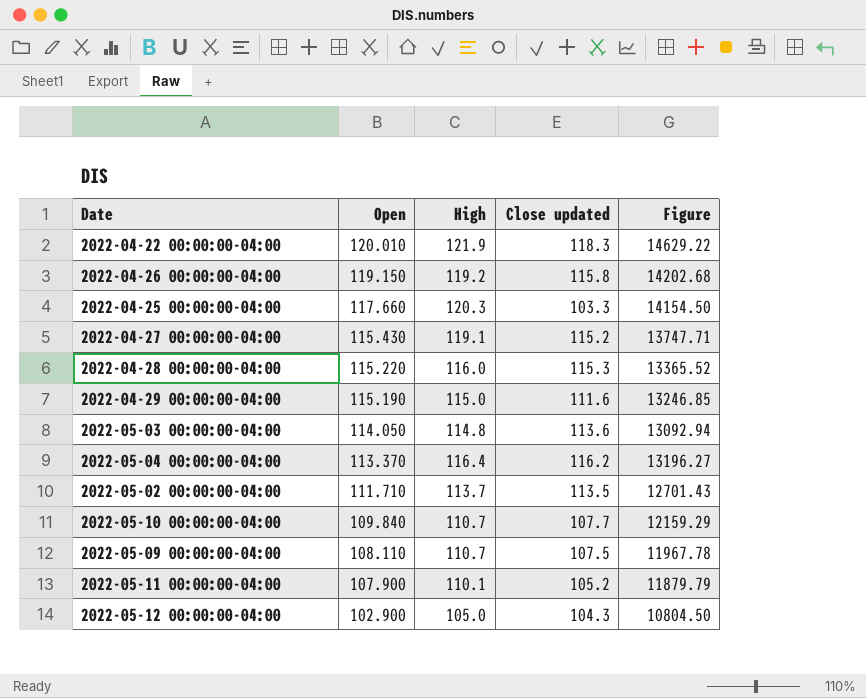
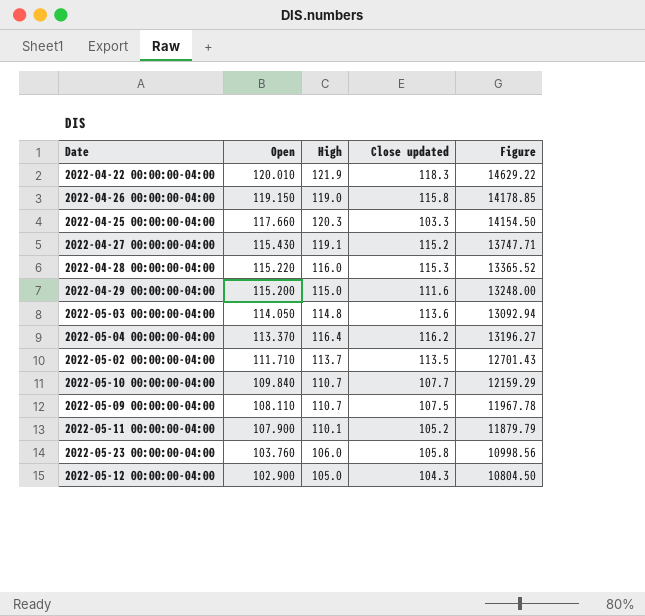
2022-04-26 00:00:00-04:00 | High: 119.2 -> 119.0
2022-04-26 00:00:00-04:00 | Figure: 14202.68 -> 14178.85
2022-04-29 00:00:00-04:00 | Open: 115.190 -> 115.200
2022-04-29 00:00:00-04:00 | Figure: 13246.85 -> 13248.00
row 2022-05-23 00:00:00-04:00: none -> 103.760 | 106.0 | 105.8 | 10998.56

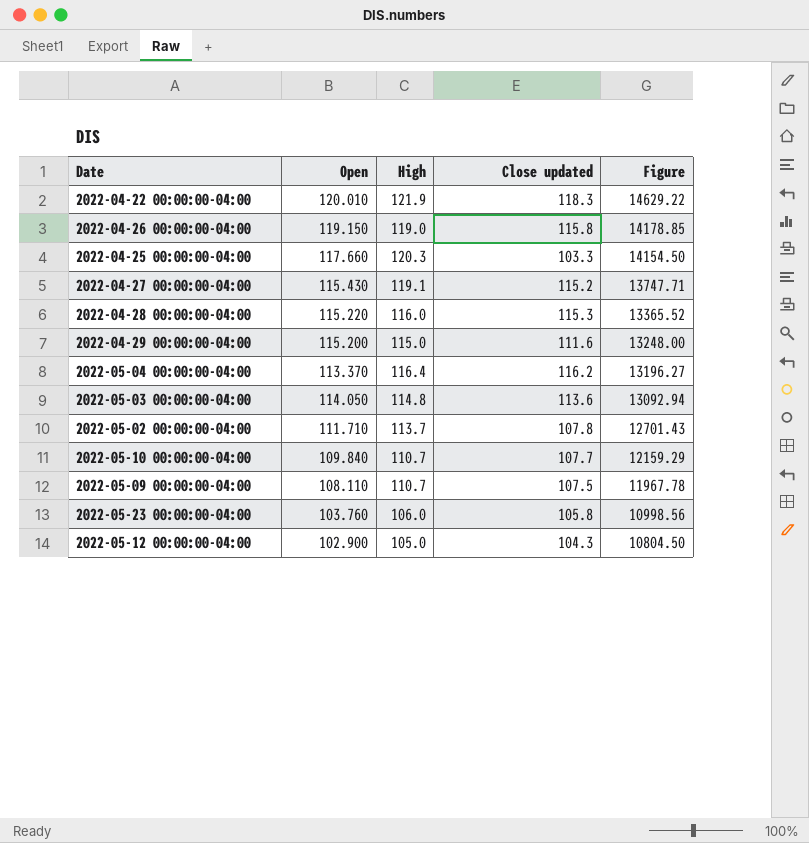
row order: Open descending -> Figure descending
row 2022-05-11 00:00:00-04:00: 107.900 | 110.1 | 105.2 | 11879.79 -> none
2022-05-02 00:00:00-04:00 | Close updated: 113.5 -> 107.8

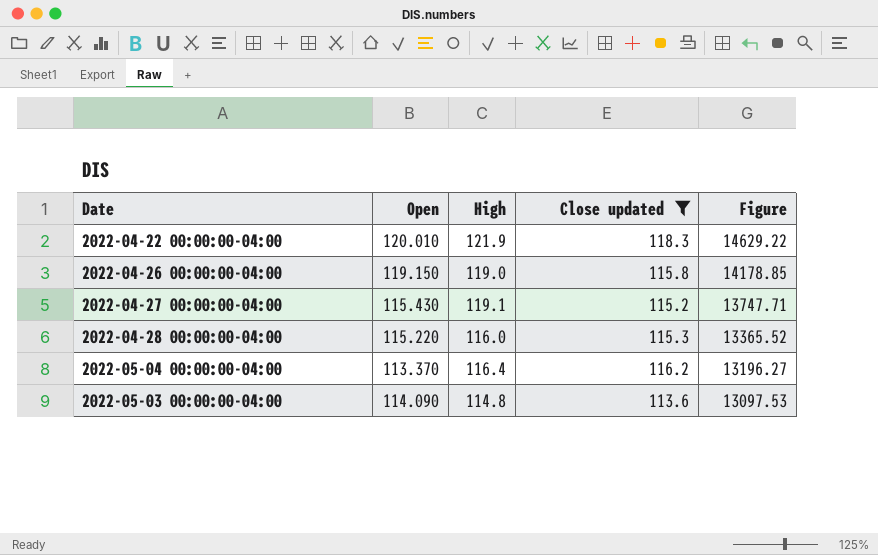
filter: none -> Close updated >= 113.6
2022-05-03 00:00:00-04:00 | Open: 114.050 -> 114.090
2022-05-03 00:00:00-04:00 | Figure: 13092.94 -> 13097.53

